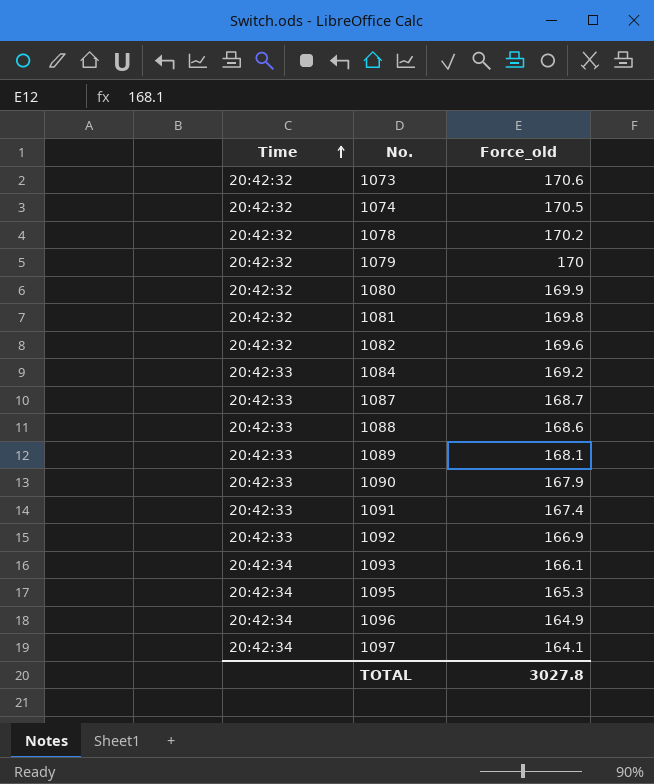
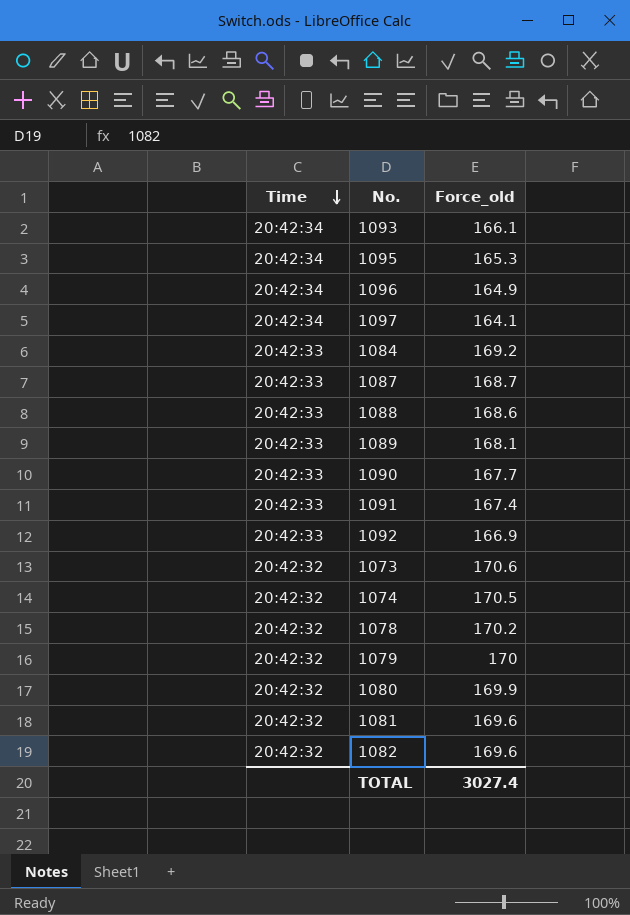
row order: Time ascending -> Time descending
1090 | Force_old: 167.9 -> 167.7
1081 | Force_old: 169.8 -> 169.6
TOTAL | Force_old: 3027.8 -> 3027.4

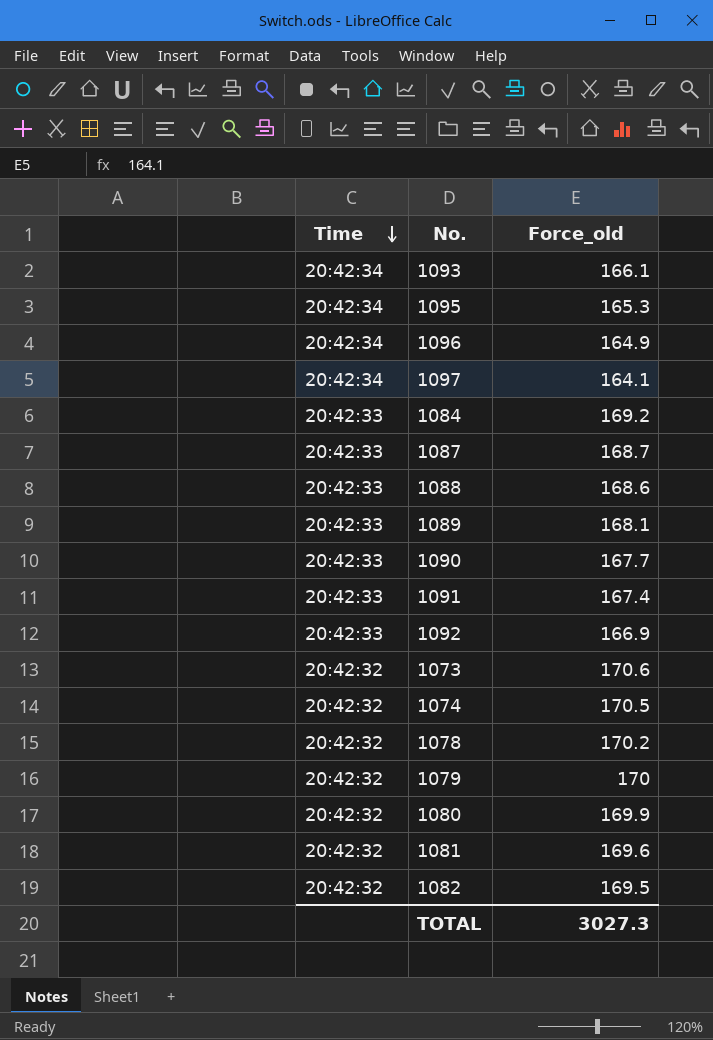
1082 | Force_old: 169.6 -> 169.5
TOTAL | Force_old: 3027.4 -> 3027.3

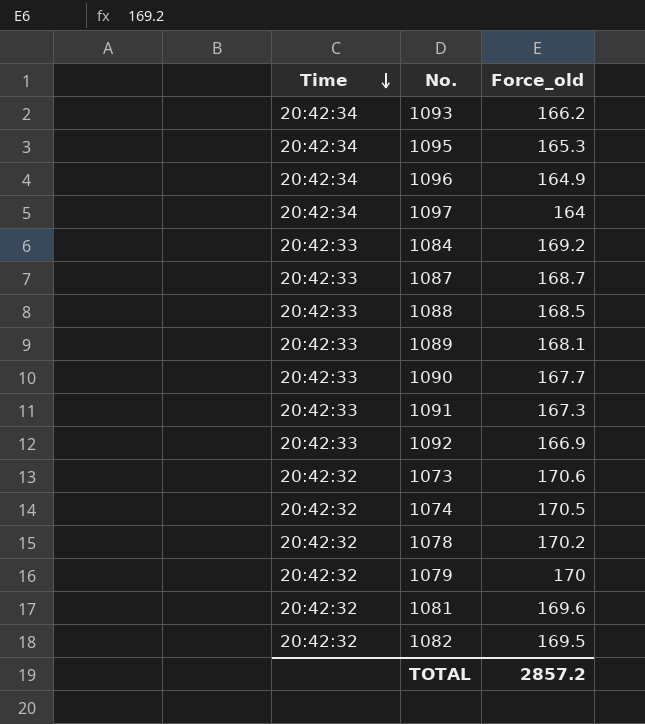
row 1080: 20:42:32 | 169.9 -> none
1093 | Force_old: 166.1 -> 166.2
1097 | Force_old: 164.1 -> 164
1088 | Force_old: 168.6 -> 168.5
1091 | Force_old: 167.4 -> 167.3
TOTAL | Force_old: 3027.3 -> 2857.2

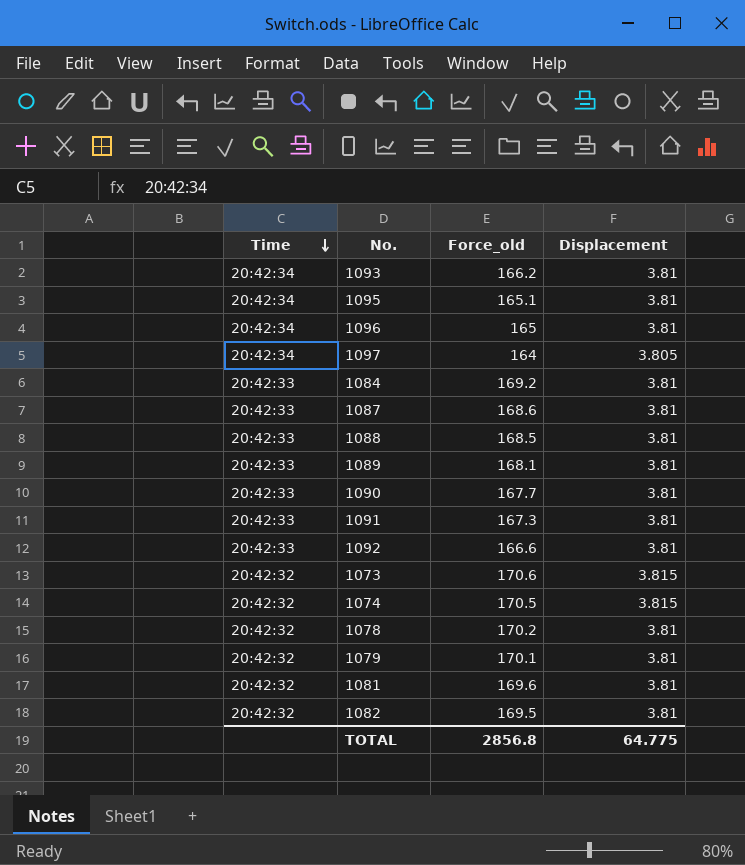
column Displacement | position: none -> 4
1095 | Force_old: 165.3 -> 165.1
1096 | Force_old: 164.9 -> 165
1087 | Force_old: 168.7 -> 168.6
1092 | Force_old: 166.9 -> 166.6
1079 | Force_old: 170 -> 170.1
TOTAL | Force_old: 2857.2 -> 2856.8

